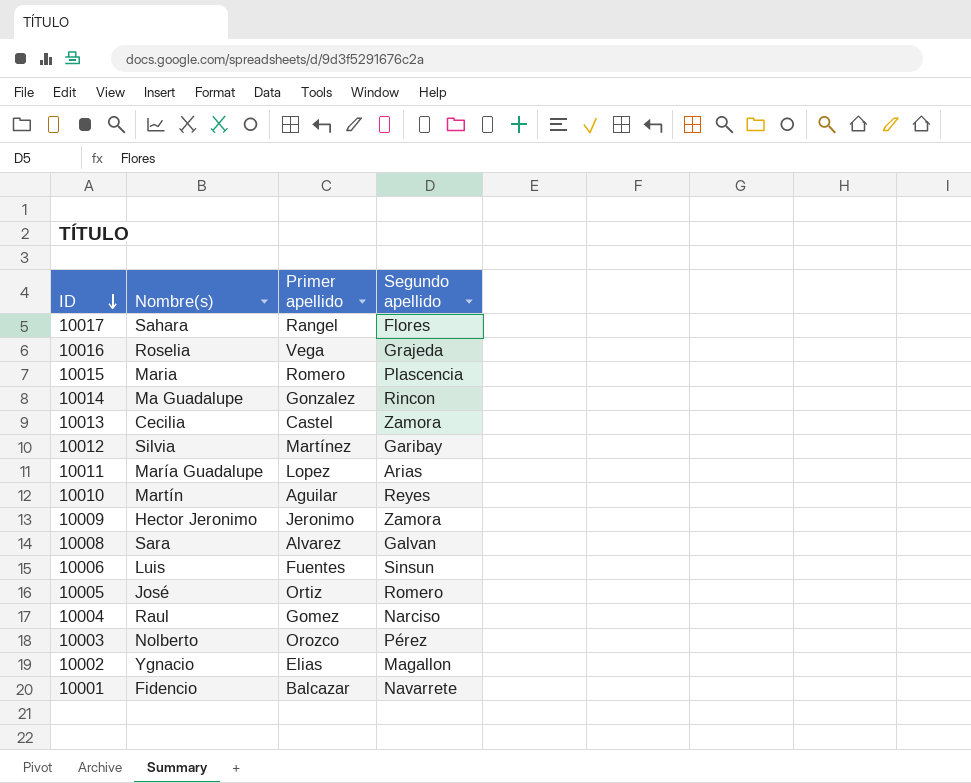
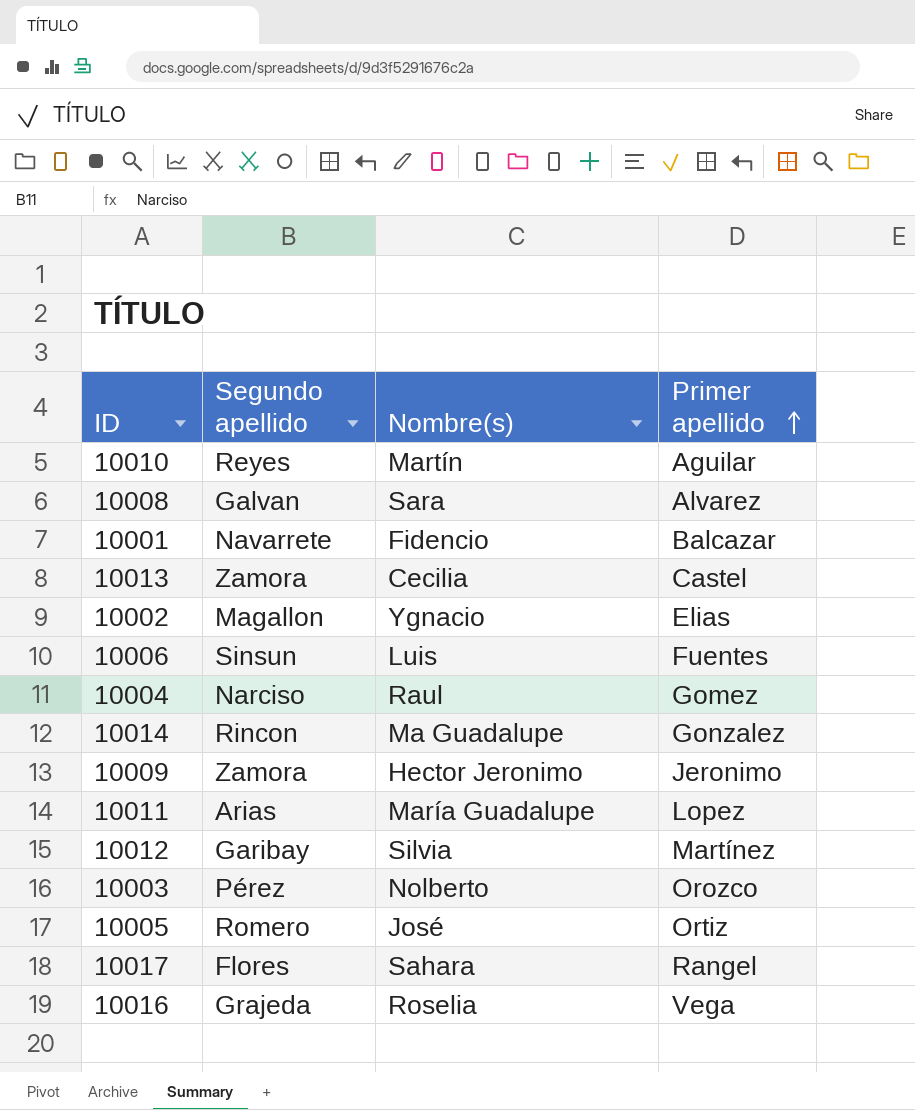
row order: ID descending -> Primer apellido ascending
column Segundo apellido | position: 4 -> 2
row 10015: Maria | Romero | Plascencia -> none

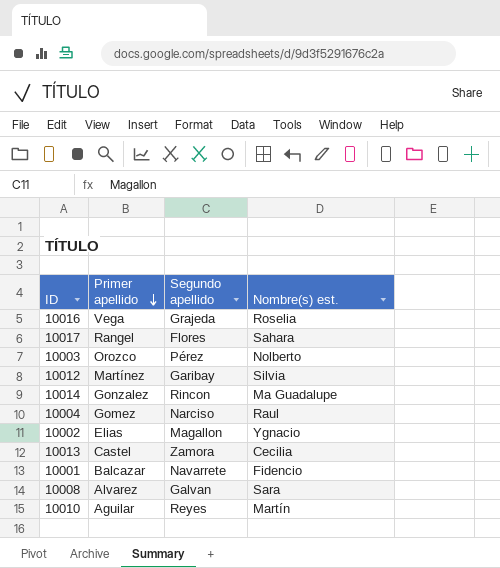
row order: Primer apellido ascending -> Primer apellido descending
column Primer apellido | position: 4 -> 2
column name: Nombre(s) -> Nombre(s) est.
row 10006: Sinsun | Luis | Fuentes -> none
row 10009: Zamora | Hector Jeronimo | Jeronimo -> none
row 10011: Arias | María Guadalupe | Lopez -> none
row 10005: Romero | José | Ortiz -> none

